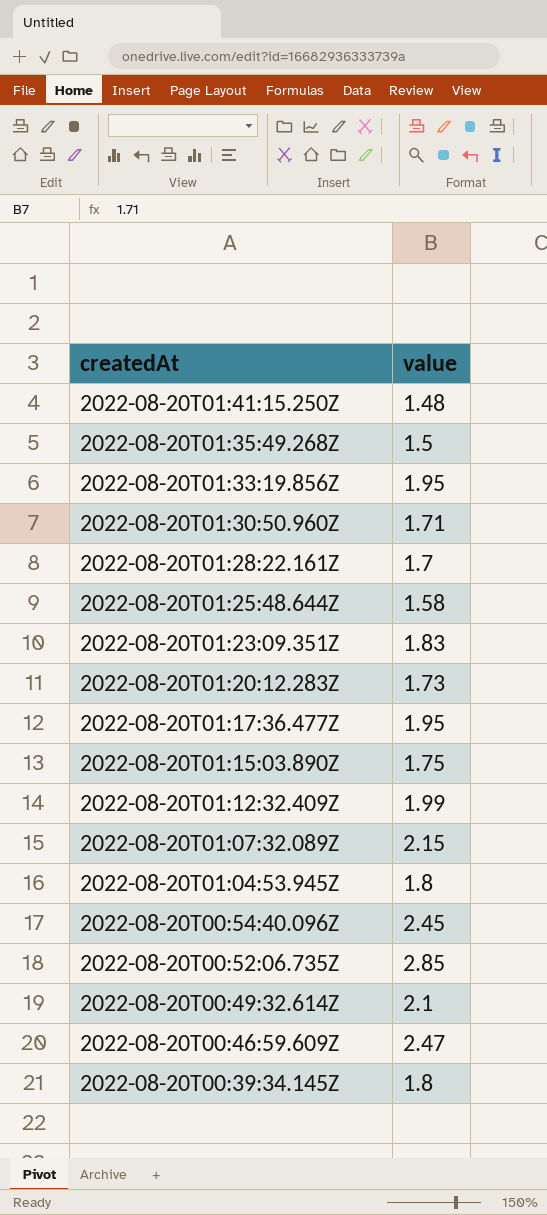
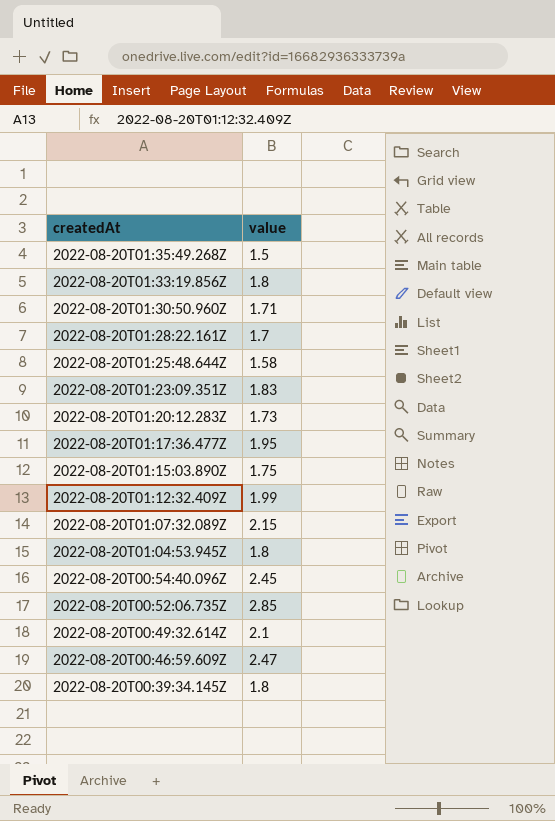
row 2022-08-20T01:41:15.250Z: 1.48 -> none
2022-08-20T01:33:19.856Z | value: 1.95 -> 1.8

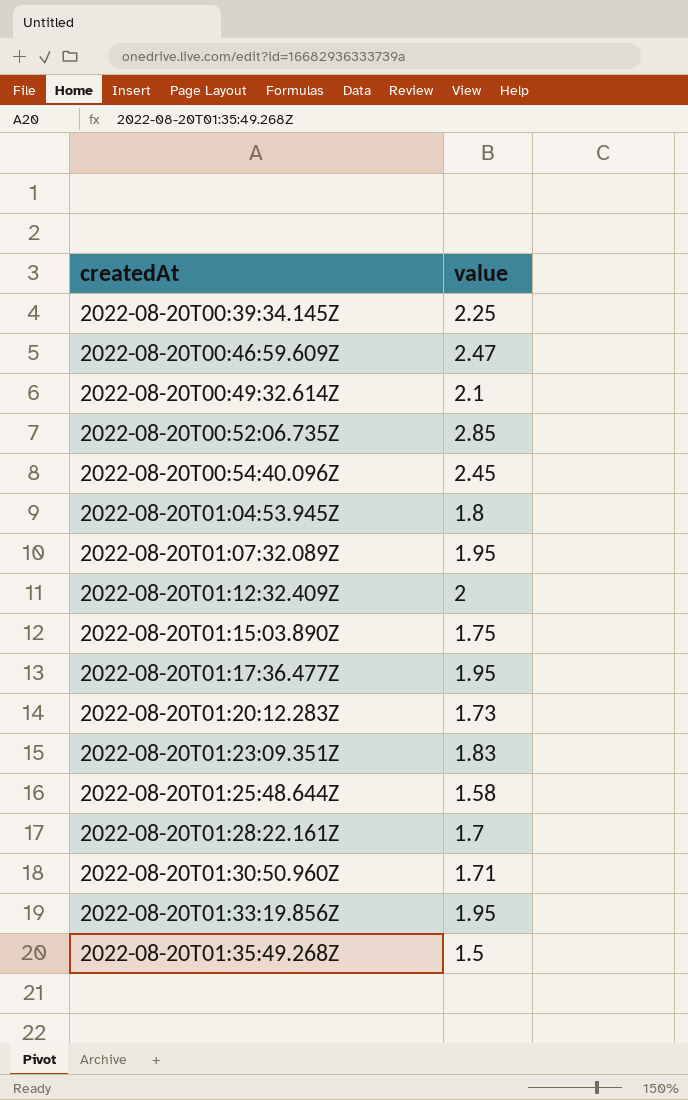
row order: createdAt descending -> createdAt ascending
2022-08-20T00:39:34.145Z | value: 1.8 -> 2.25
2022-08-20T01:07:32.089Z | value: 2.15 -> 1.95
2022-08-20T01:12:32.409Z | value: 1.99 -> 2
2022-08-20T01:33:19.856Z | value: 1.8 -> 1.95

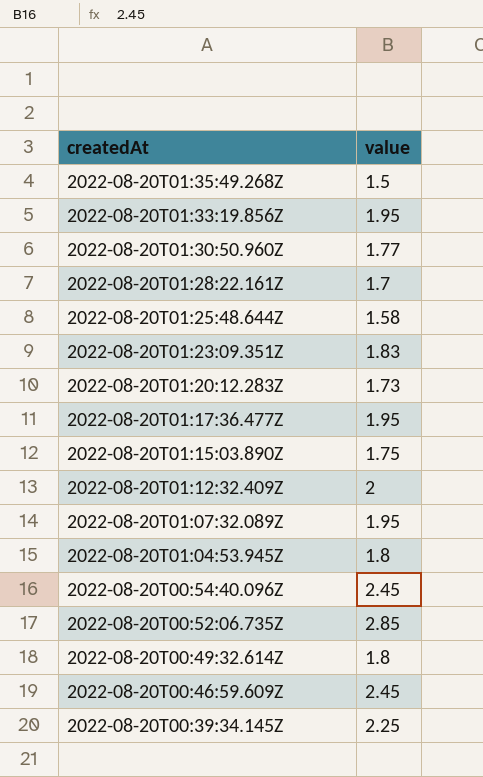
row order: createdAt ascending -> createdAt descending
2022-08-20T01:30:50.960Z | value: 1.71 -> 1.77
2022-08-20T00:49:32.614Z | value: 2.1 -> 1.8
2022-08-20T00:46:59.609Z | value: 2.47 -> 2.45

